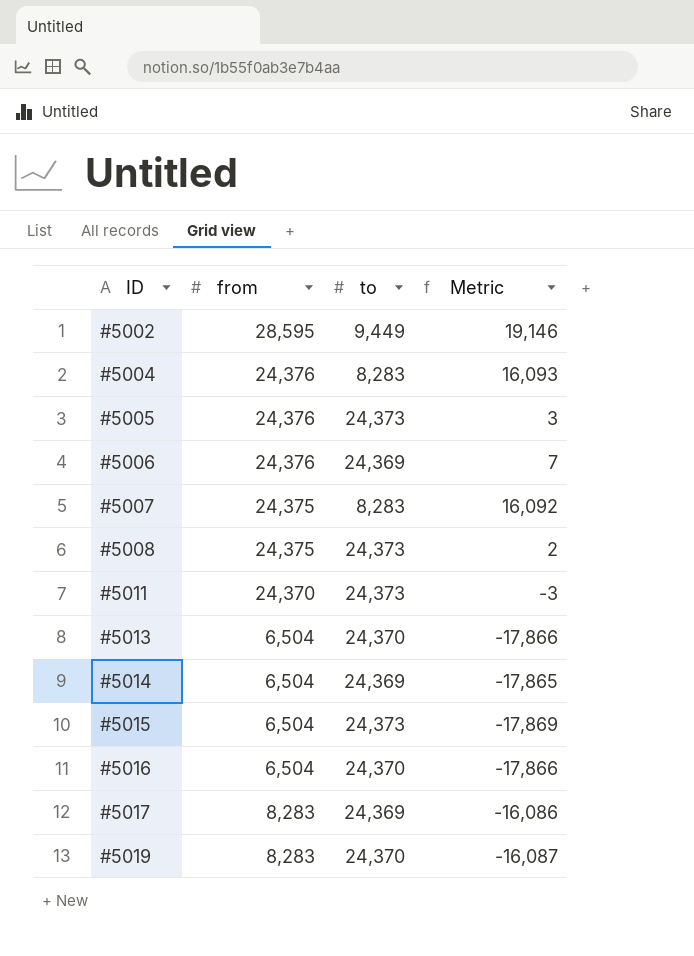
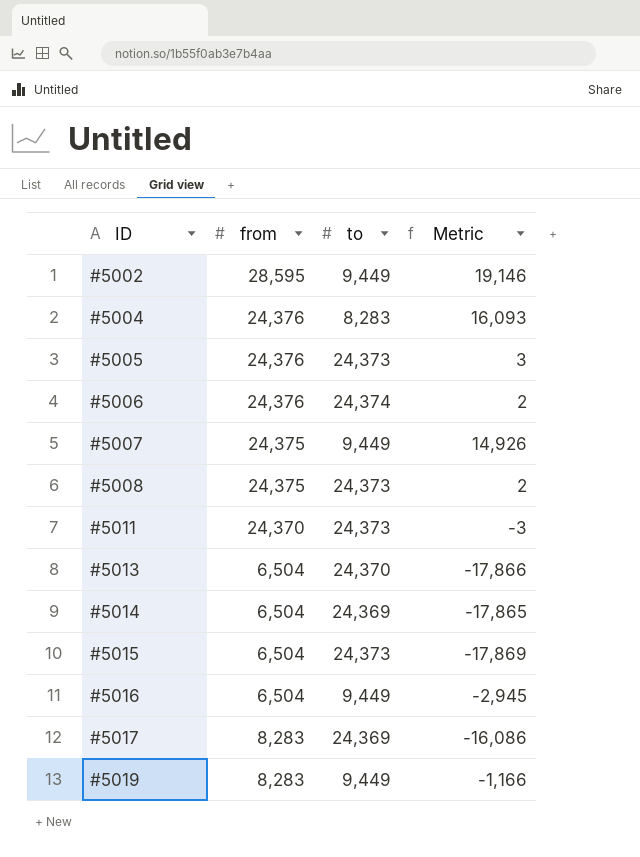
#5006 | to: 24,369 -> 24,374
#5006 | Metric: 7 -> 2
#5007 | to: 8,283 -> 9,449
#5007 | Metric: 16,092 -> 14,926
#5016 | to: 24,370 -> 9,449
#5016 | Metric: -17,866 -> -2,945
#5019 | to: 24,370 -> 9,449
#5019 | Metric: -16,087 -> -1,166

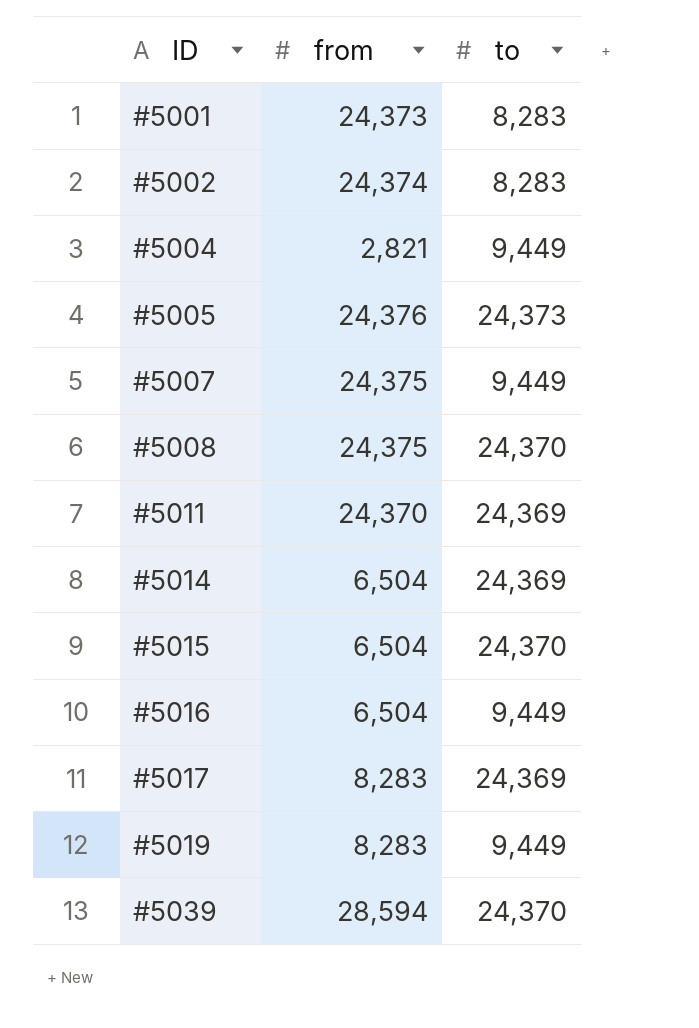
column Metric | formula: [from] - [to] -> none
row #5006: 24,376 | 24,374 | 2 -> none
row #5013: 6,504 | 24,370 | -17,866 -> none
row #5001: none -> 24,373 | 8,283
#5002 | from: 28,595 -> 24,374
#5002 | to: 9,449 -> 8,283
#5004 | from: 24,376 -> 2,821
#5004 | to: 8,283 -> 9,449
#5008 | to: 24,373 -> 24,370
#5011 | to: 24,373 -> 24,369
#5015 | to: 24,373 -> 24,370
row #5039: none -> 28,594 | 24,370

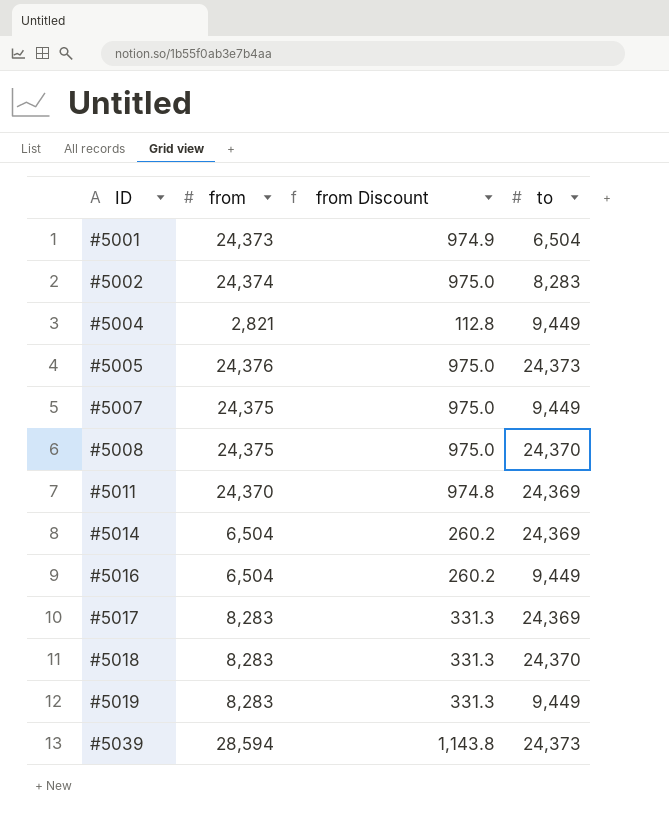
column from Discount | formula: none -> [from] * 0.04
row #5015: 6,504 | 24,370 -> none
#5001 | to: 8,283 -> 6,504
row #5018: none -> 8,283 | 331.3 | 24,370
#5039 | to: 24,370 -> 24,373

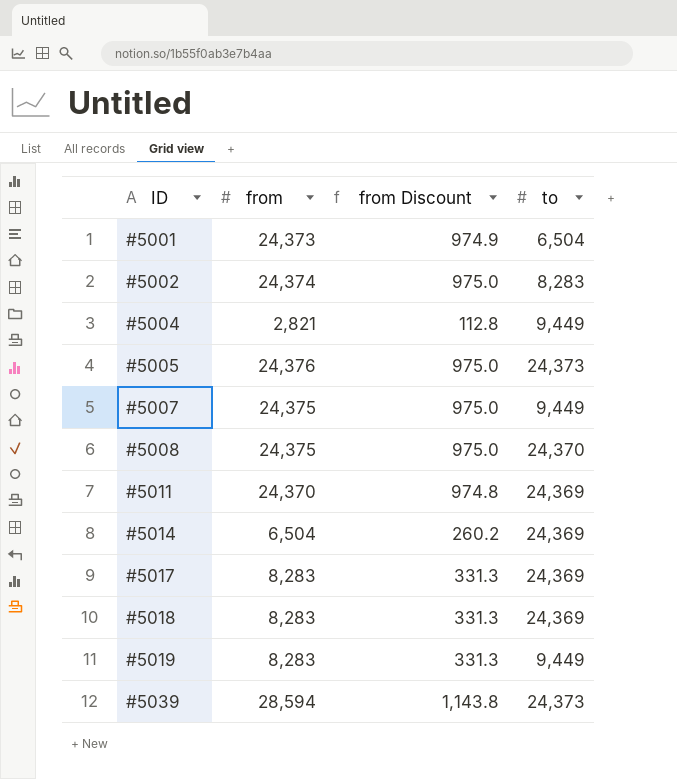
row #5016: 6,504 | 260.2 | 9,449 -> none
#5018 | to: 24,370 -> 24,369

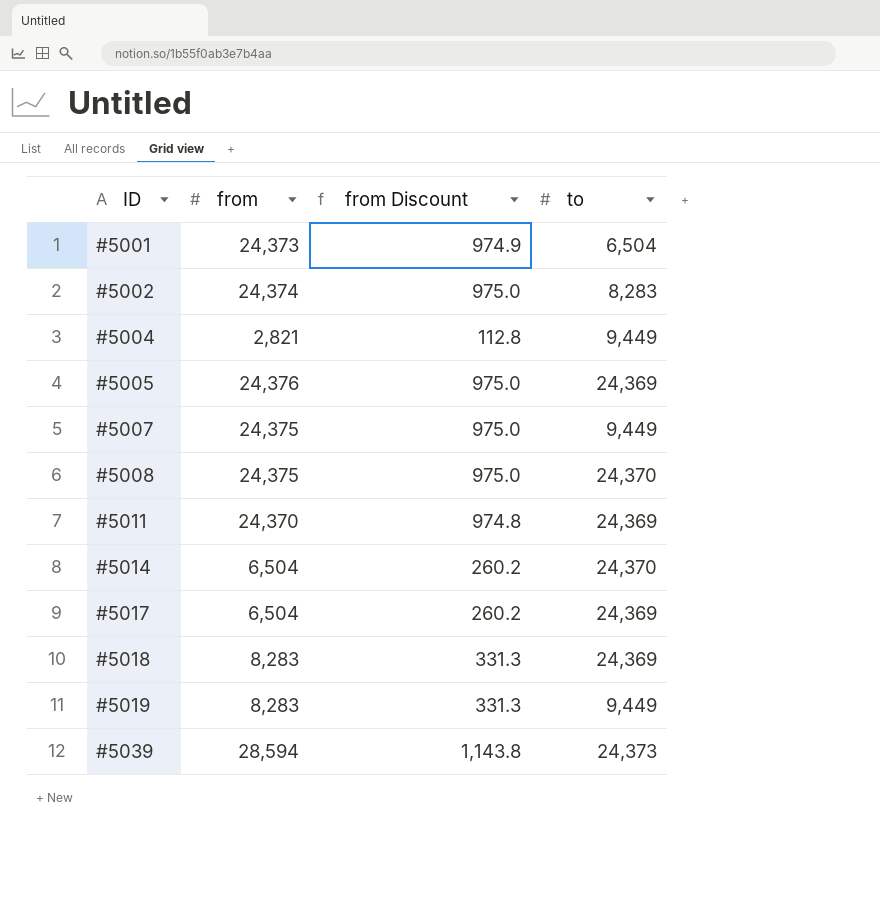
#5005 | to: 24,373 -> 24,369
#5014 | to: 24,369 -> 24,370
#5017 | from: 8,283 -> 6,504
#5017 | from Discount: 331.3 -> 260.2

